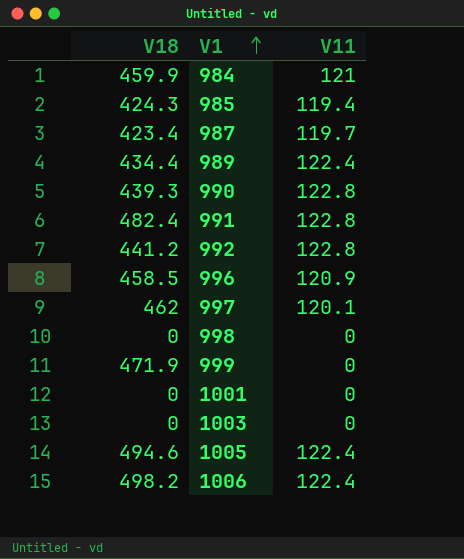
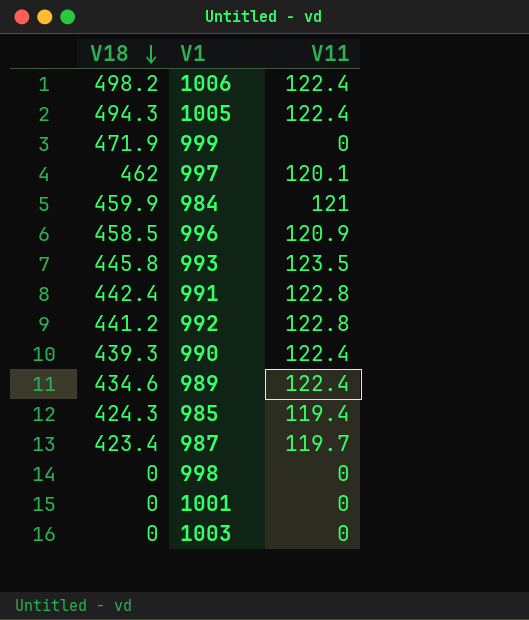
row order: V1 ascending -> V18 descending
1005 | V18: 494.6 -> 494.3
row 993: none -> 445.8 | 123.5
991 | V18: 482.4 -> 442.4
990 | V11: 122.8 -> 122.4
989 | V18: 434.4 -> 434.6

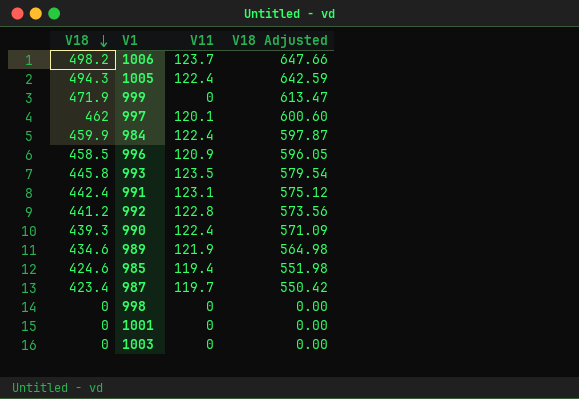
column V18 Adjusted | formula: none -> [V18] * 1.3
1006 | V11: 122.4 -> 123.7
984 | V11: 121 -> 122.4
991 | V11: 122.8 -> 123.1
989 | V11: 122.4 -> 121.9
985 | V18: 424.3 -> 424.6

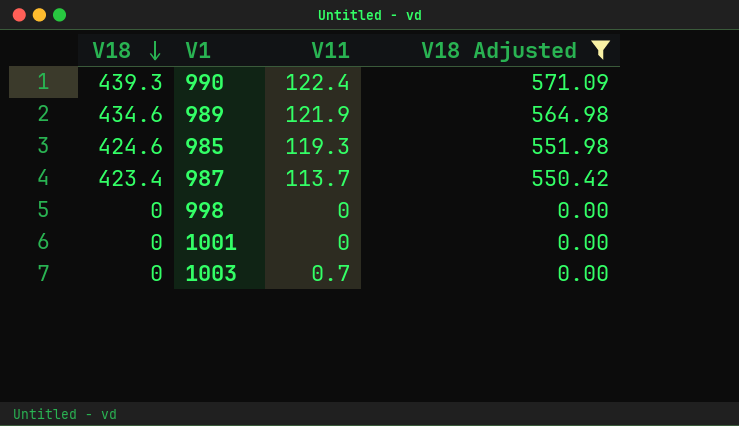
filter: none -> V18 Adjusted <= 571.09
985 | V11: 119.4 -> 119.3
987 | V11: 119.7 -> 113.7
1003 | V11: 0 -> 0.7

